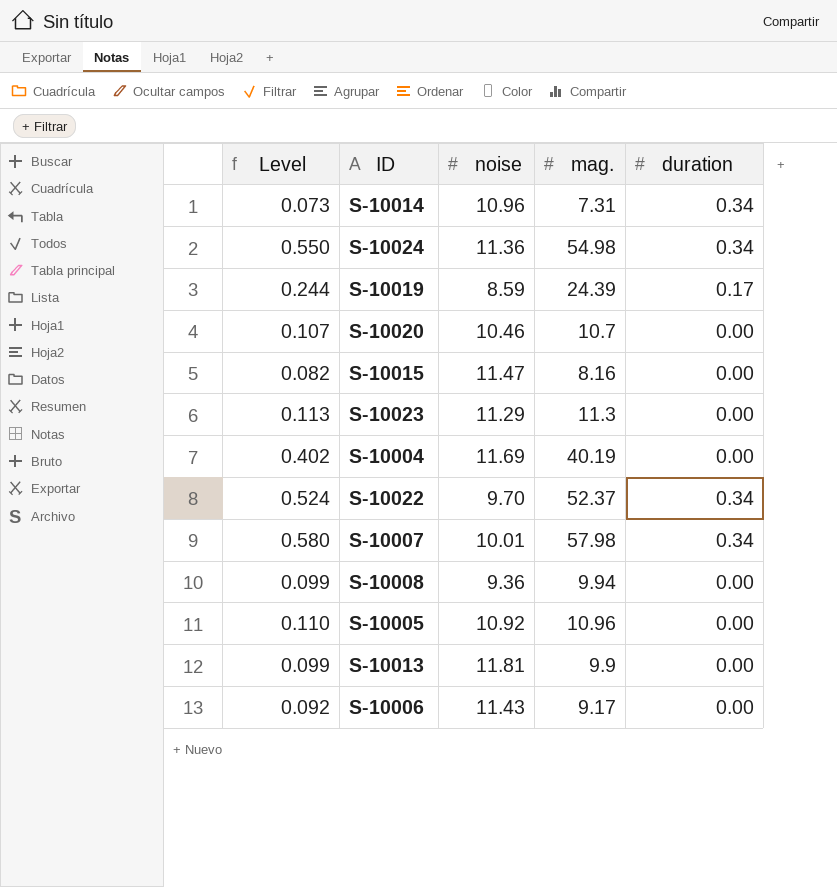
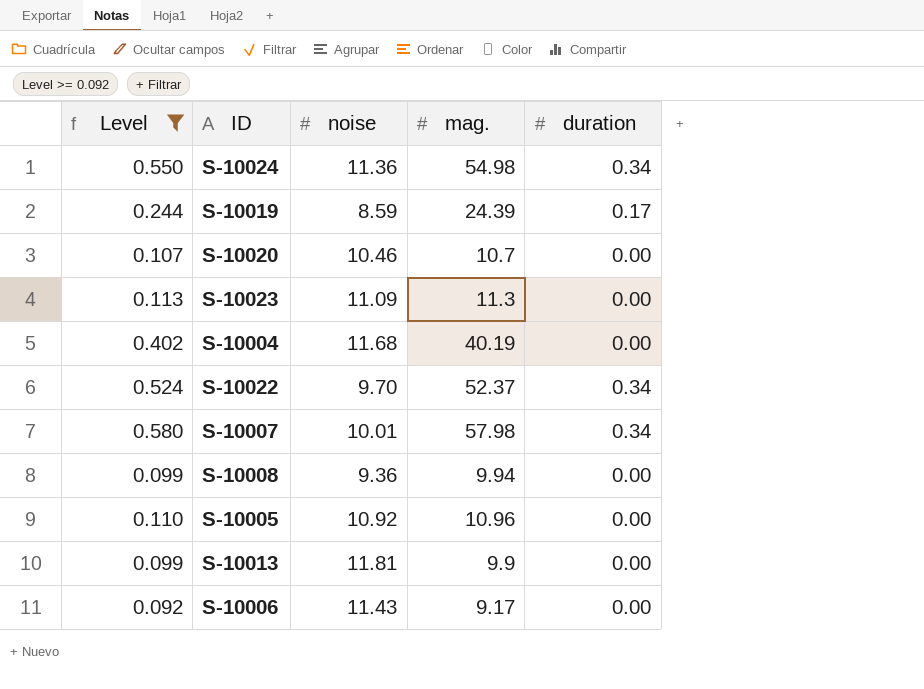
filter: none -> Level >= 0.092
S-10023 | noise: 11.29 -> 11.09
S-10004 | noise: 11.69 -> 11.68

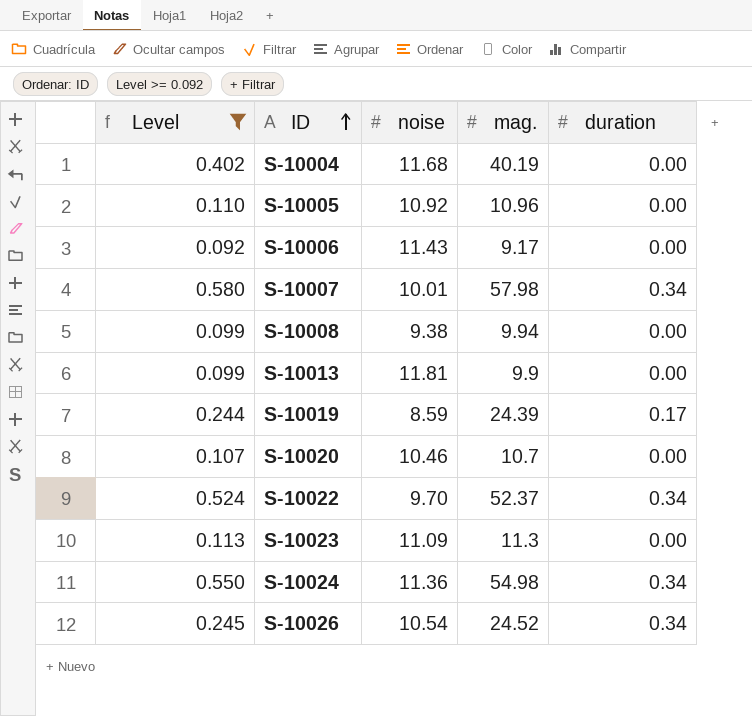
row order: none -> ID ascending
S-10008 | noise: 9.36 -> 9.38
row S-10026: none -> 0.245 | 10.54 | 24.52 | 0.34

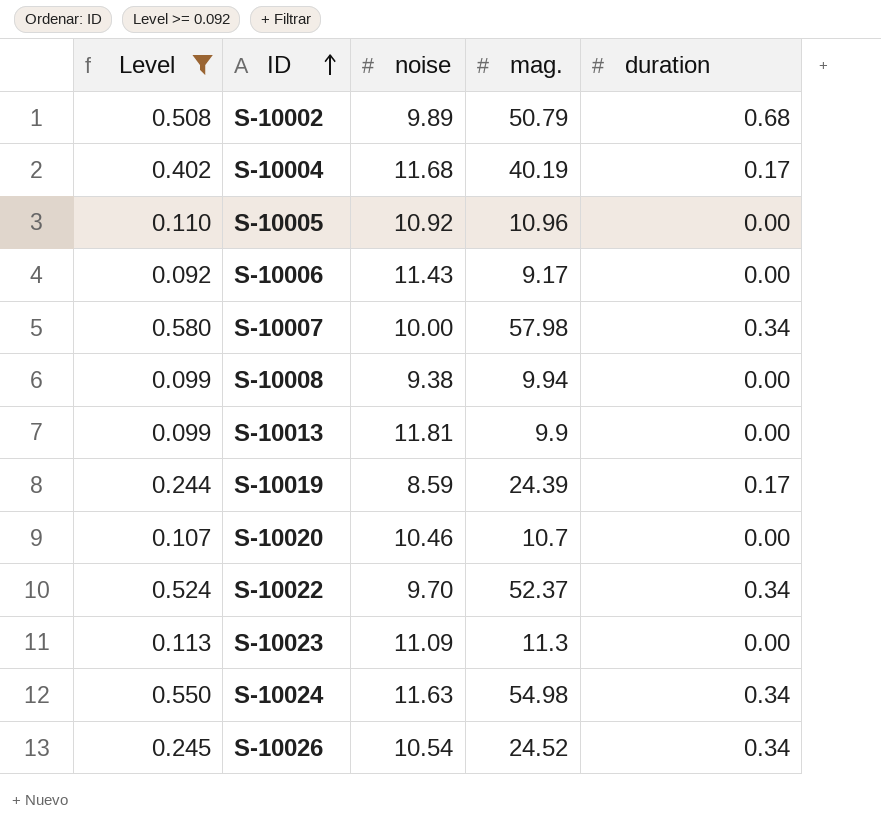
row S-10002: none -> 0.508 | 9.89 | 50.79 | 0.68
S-10004 | duration: 0.00 -> 0.17
S-10007 | noise: 10.01 -> 10.00
S-10024 | noise: 11.36 -> 11.63

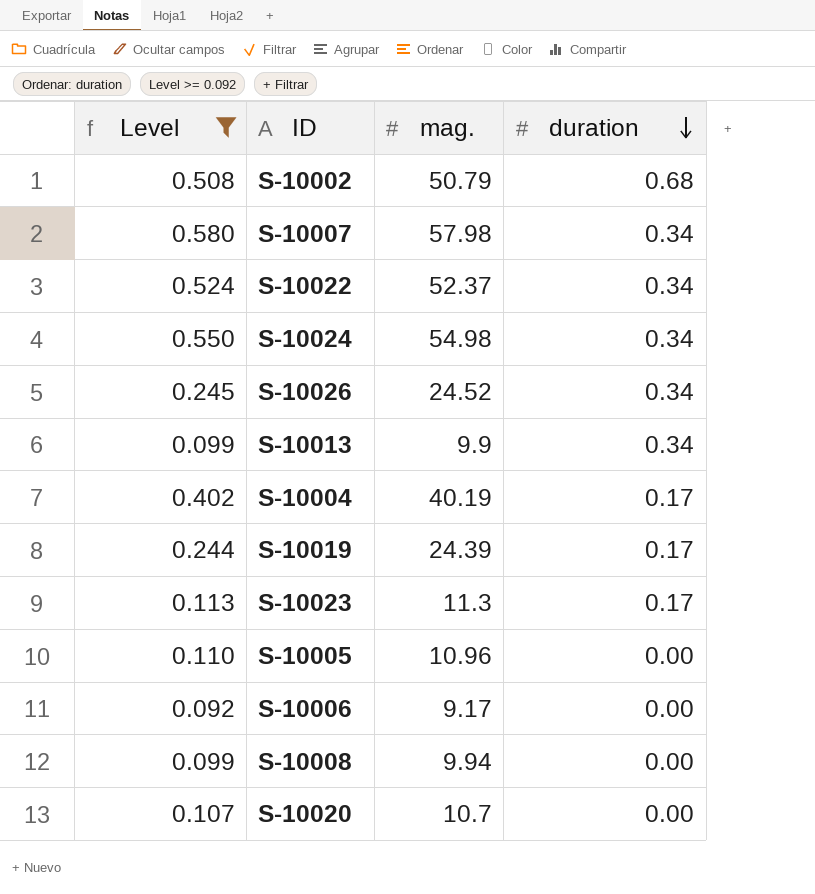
row order: ID ascending -> duration descending
column noise | position: 3 -> none
S-10013 | duration: 0.00 -> 0.34
S-10023 | duration: 0.00 -> 0.17

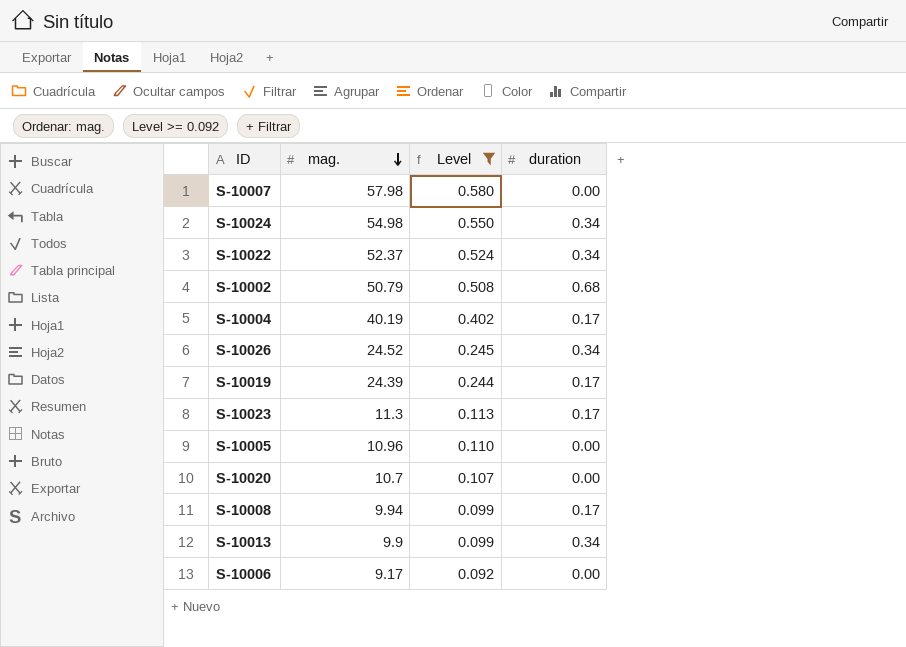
row order: duration descending -> mag. descending
column Level | position: 1 -> 3
S-10007 | duration: 0.34 -> 0.00
S-10008 | duration: 0.00 -> 0.17

